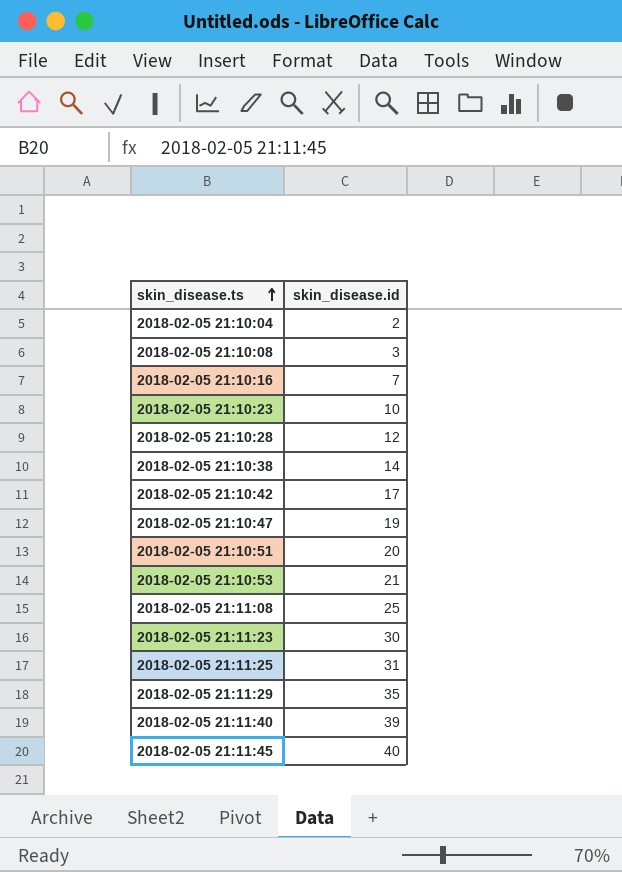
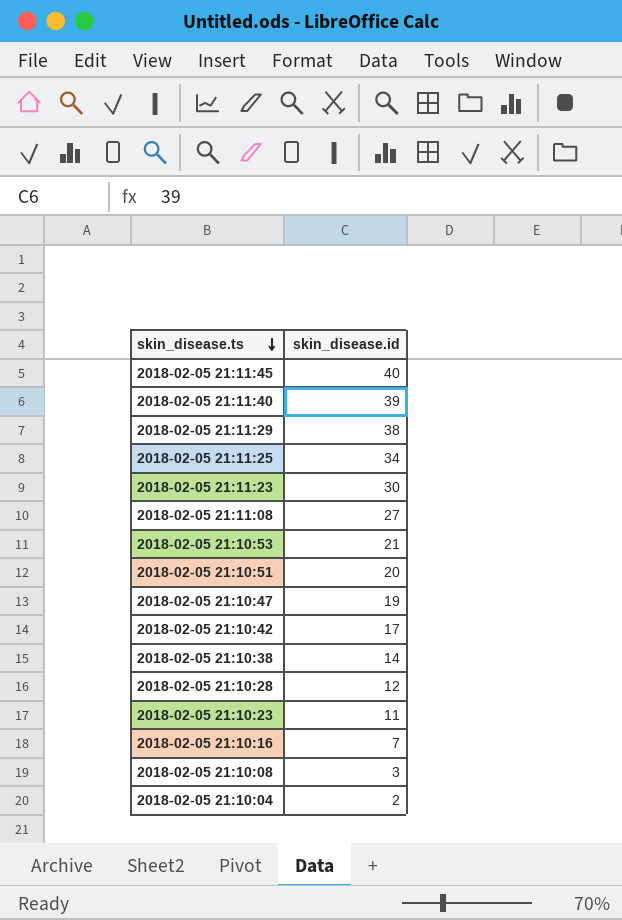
row order: skin_disease.ts ascending -> skin_disease.ts descending
2018-02-05 21:11:29 | skin_disease.id: 35 -> 38
2018-02-05 21:11:25 | skin_disease.id: 31 -> 34
2018-02-05 21:11:08 | skin_disease.id: 25 -> 27
2018-02-05 21:10:23 | skin_disease.id: 10 -> 11

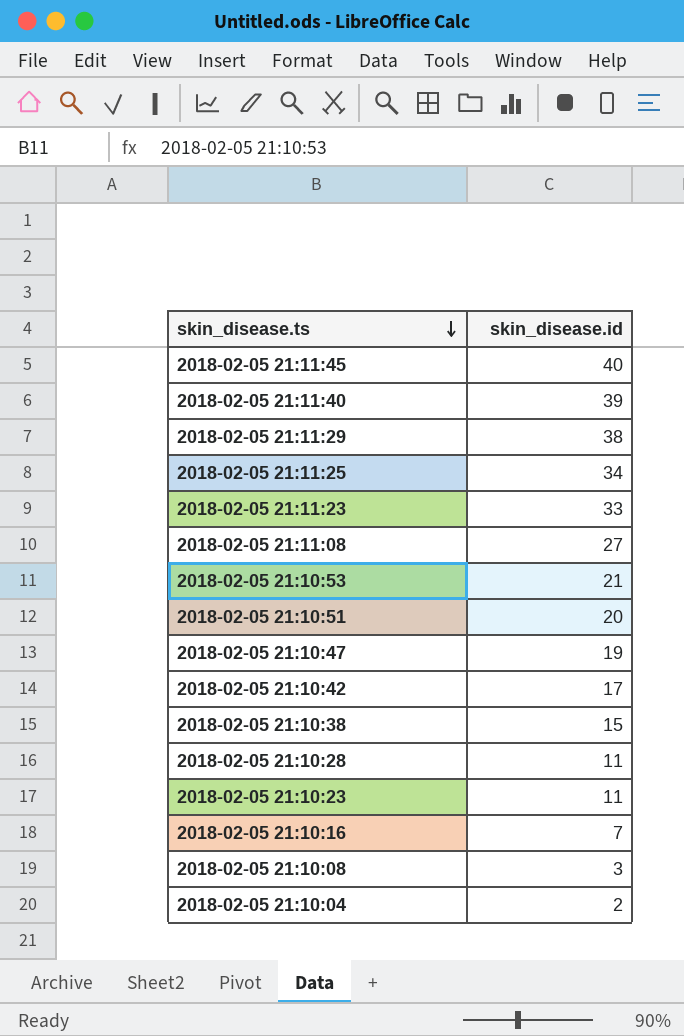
2018-02-05 21:11:23 | skin_disease.id: 30 -> 33
2018-02-05 21:10:38 | skin_disease.id: 14 -> 15
2018-02-05 21:10:28 | skin_disease.id: 12 -> 11

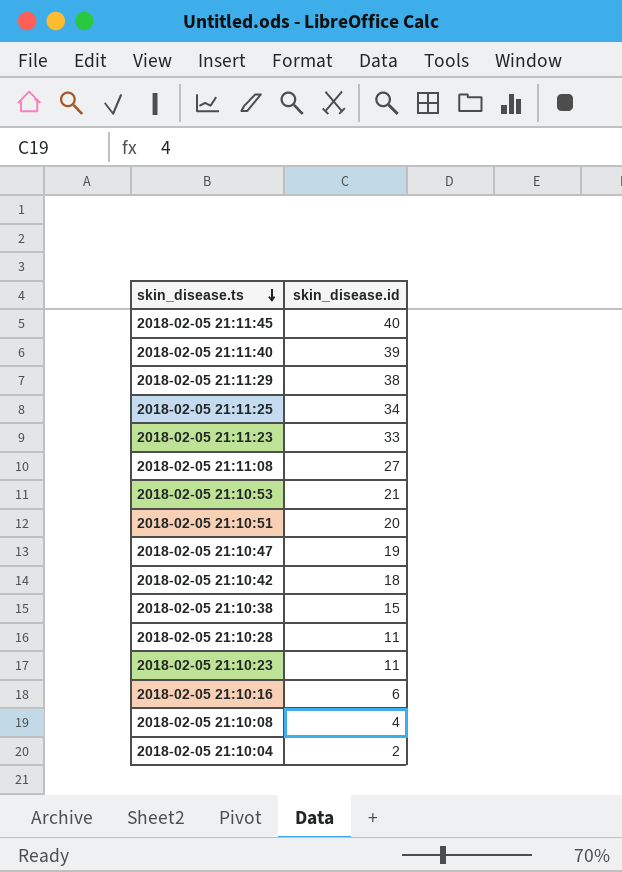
2018-02-05 21:10:42 | skin_disease.id: 17 -> 18
2018-02-05 21:10:16 | skin_disease.id: 7 -> 6
2018-02-05 21:10:08 | skin_disease.id: 3 -> 4

